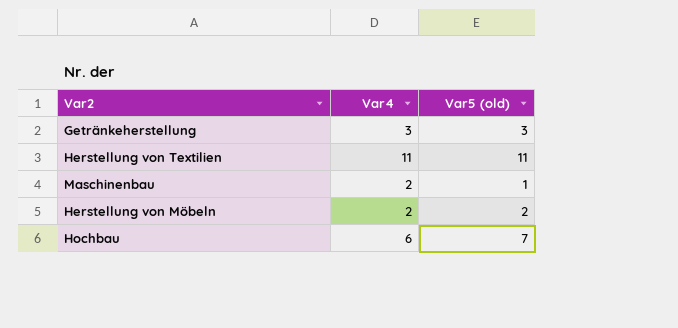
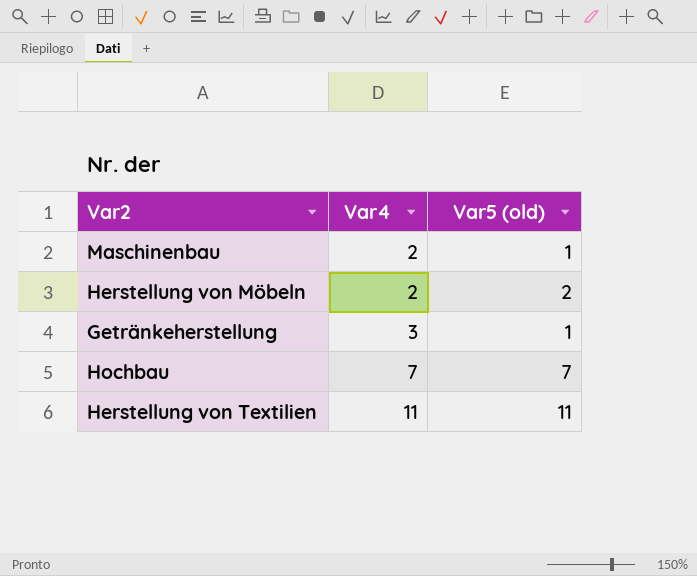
row order: none -> Var4 ascending
Getränkeherstellung | Var5 (old): 3 -> 1
Hochbau | Var4: 6 -> 7

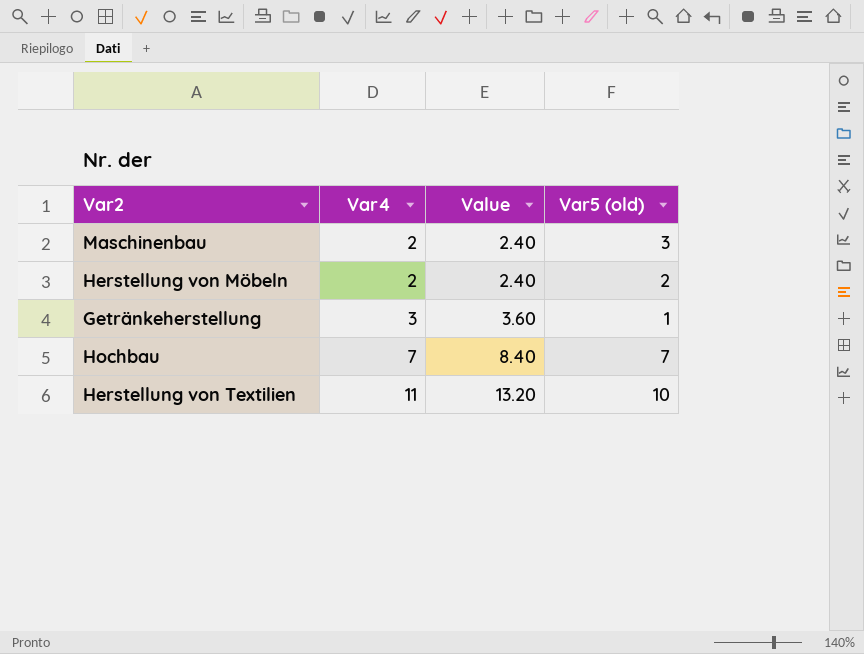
column Value | formula: none -> [Var4] * 1.2
Maschinenbau | Var5 (old): 1 -> 3
Herstellung von Textilien | Var5 (old): 11 -> 10

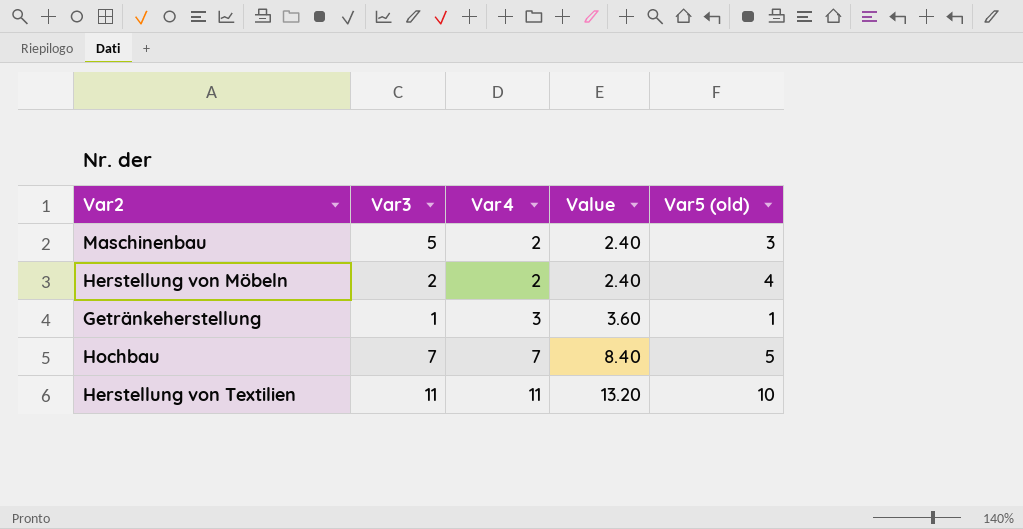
column Var3 | position: none -> 2
Herstellung von Möbeln | Var5 (old): 2 -> 4
Hochbau | Var5 (old): 7 -> 5

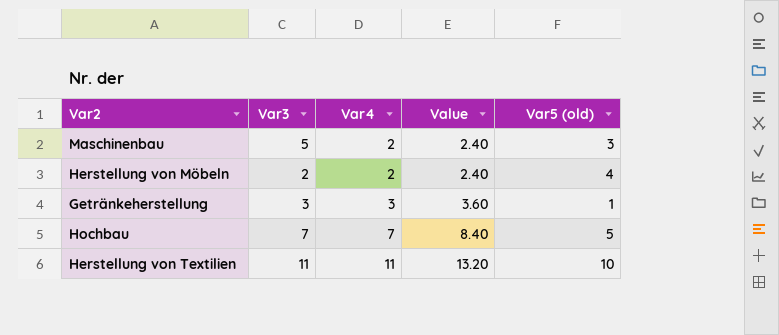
Getränkeherstellung | Var3: 1 -> 3

